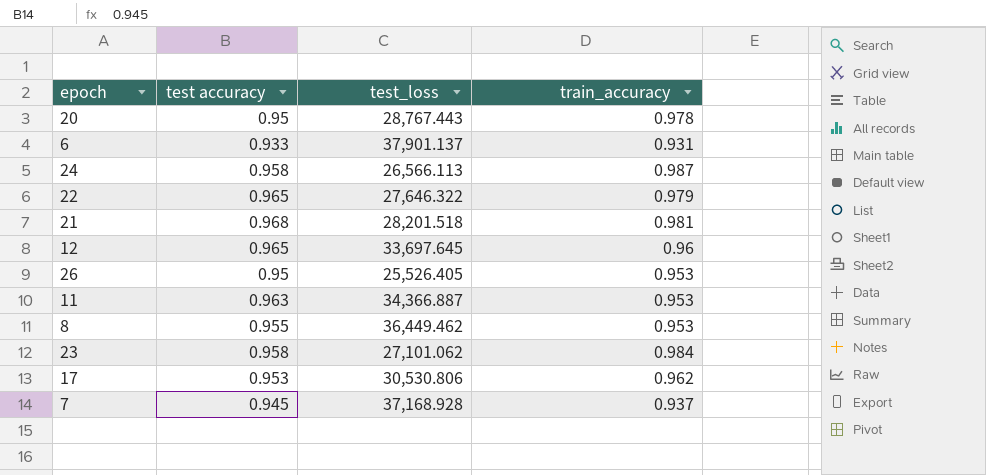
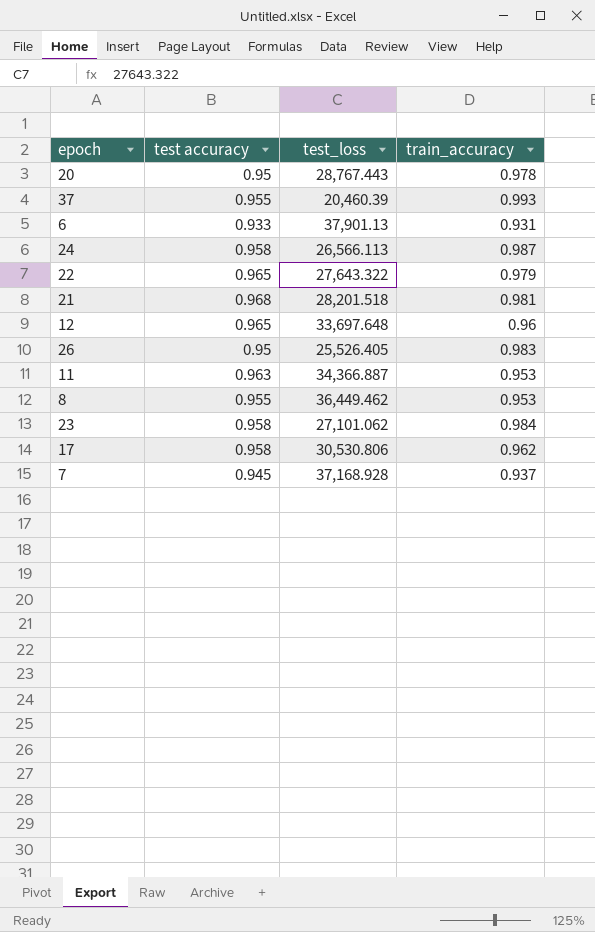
row 37: none -> 0.955 | 20,460.39 | 0.993
6 | test_loss: 37,901.137 -> 37,901.13
22 | test_loss: 27,646.322 -> 27,643.322
12 | test_loss: 33,697.645 -> 33,697.648
26 | train_accuracy: 0.953 -> 0.983
17 | test accuracy: 0.953 -> 0.958

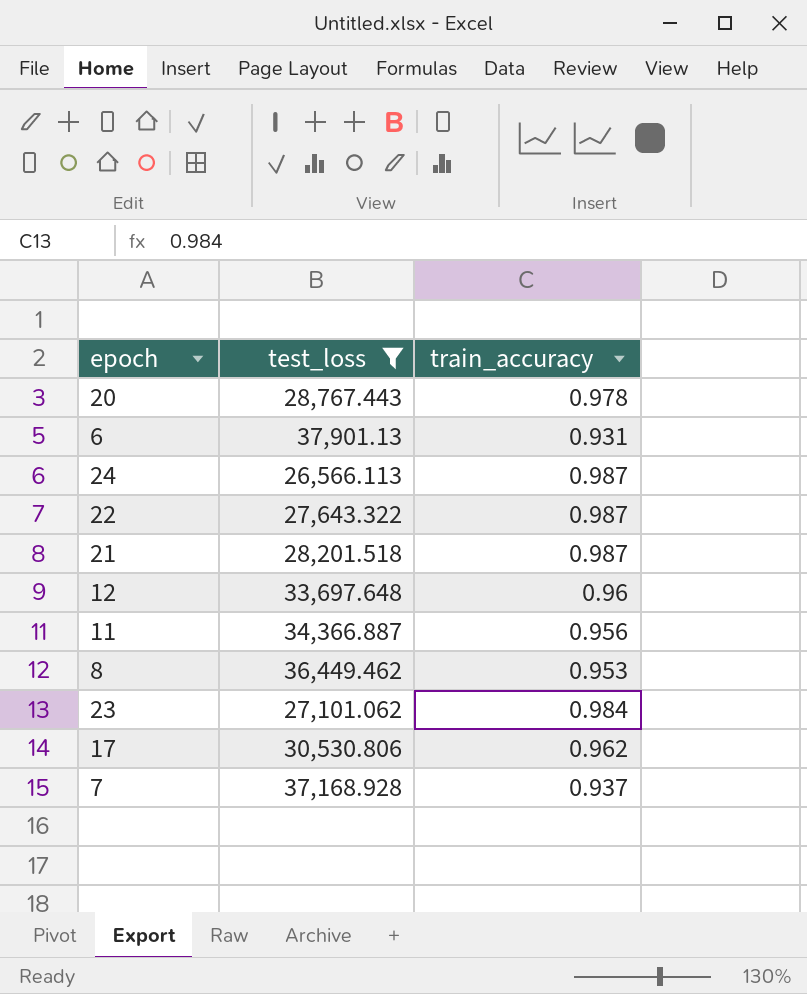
filter: none -> test_loss >= 26,566.113
column test accuracy | position: 2 -> none
22 | train_accuracy: 0.979 -> 0.987
21 | train_accuracy: 0.981 -> 0.987
11 | train_accuracy: 0.953 -> 0.956

